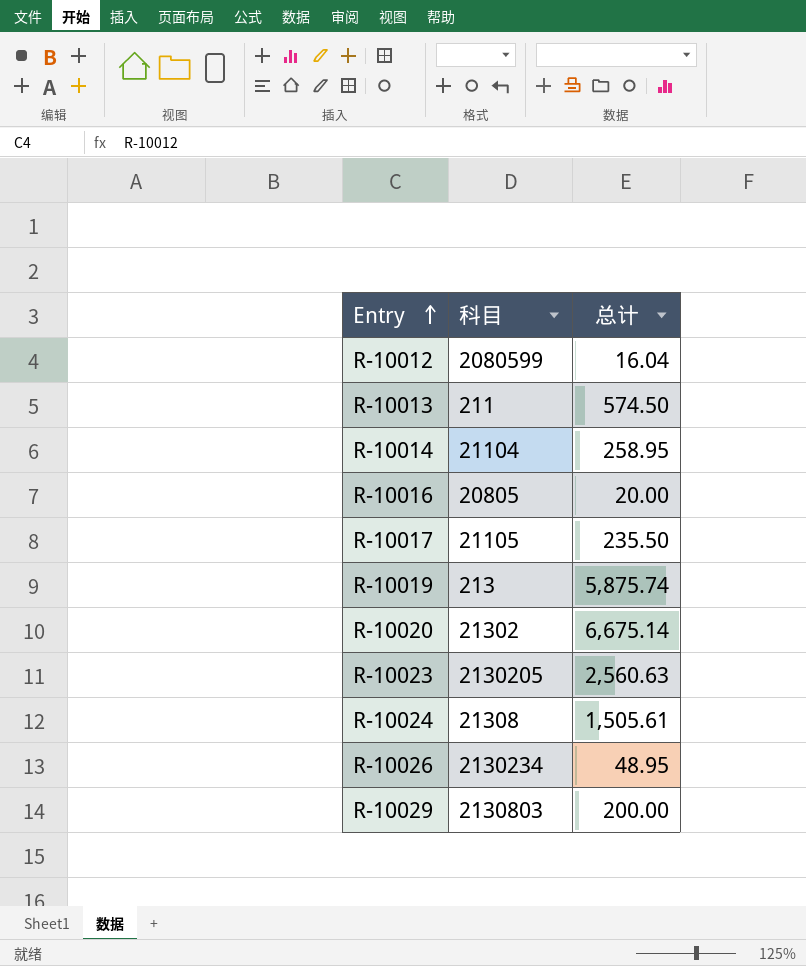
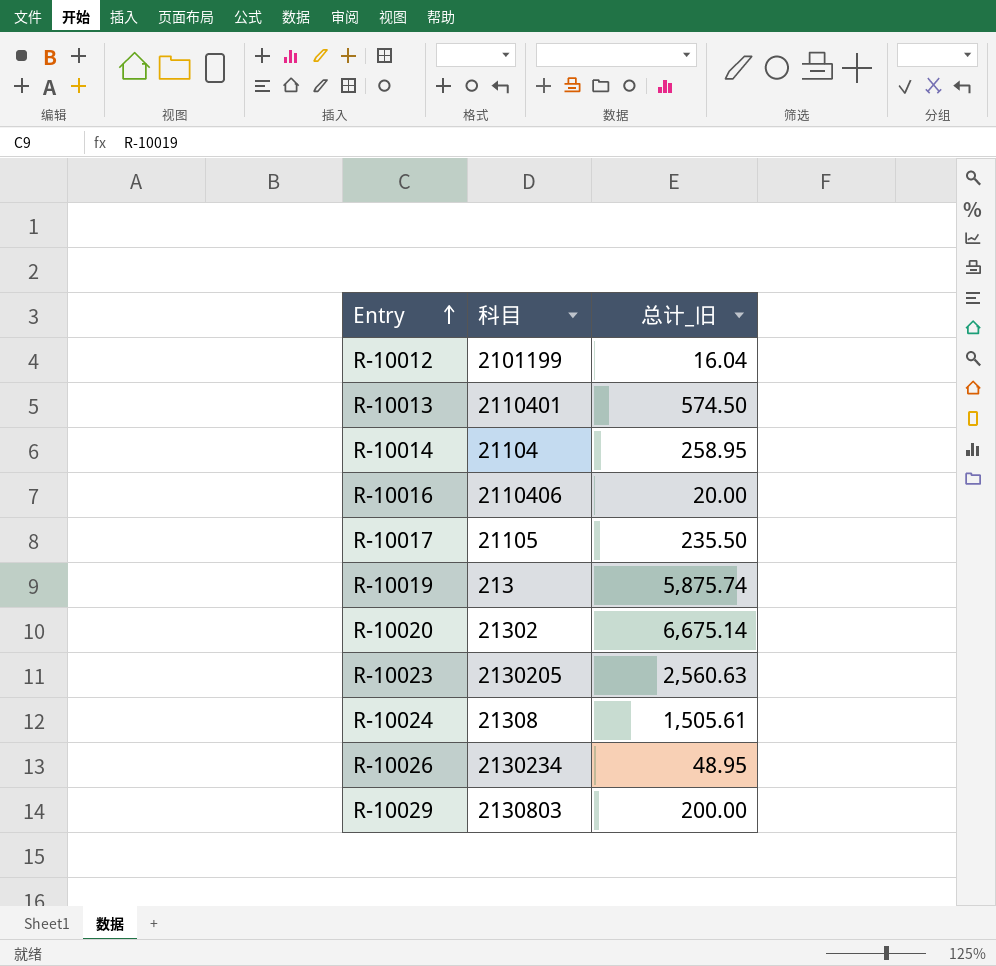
column name: 总计 -> 总计_旧
R-10012 | 科目: 2080599 -> 2101199
R-10013 | 科目: 211 -> 2110401
R-10016 | 科目: 20805 -> 2110406

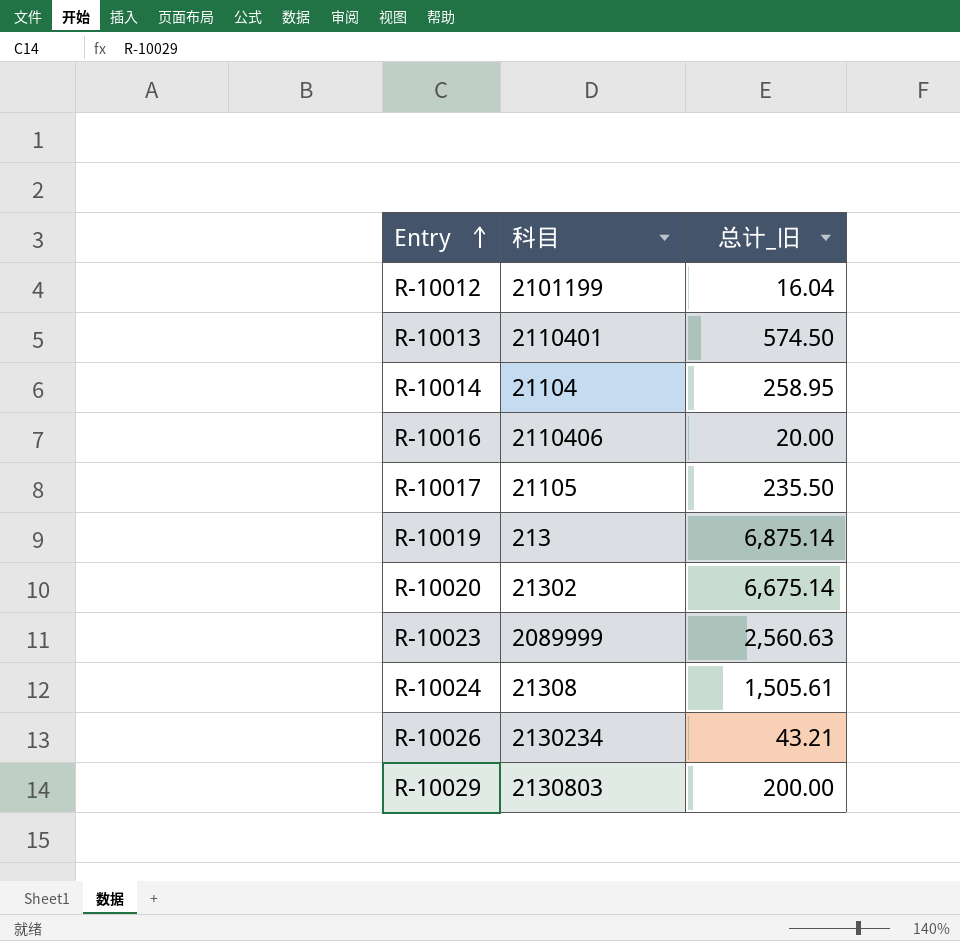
R-10019 | 总计_旧: 5,875.74 -> 6,875.14
R-10023 | 科目: 2130205 -> 2089999
R-10026 | 总计_旧: 48.95 -> 43.21

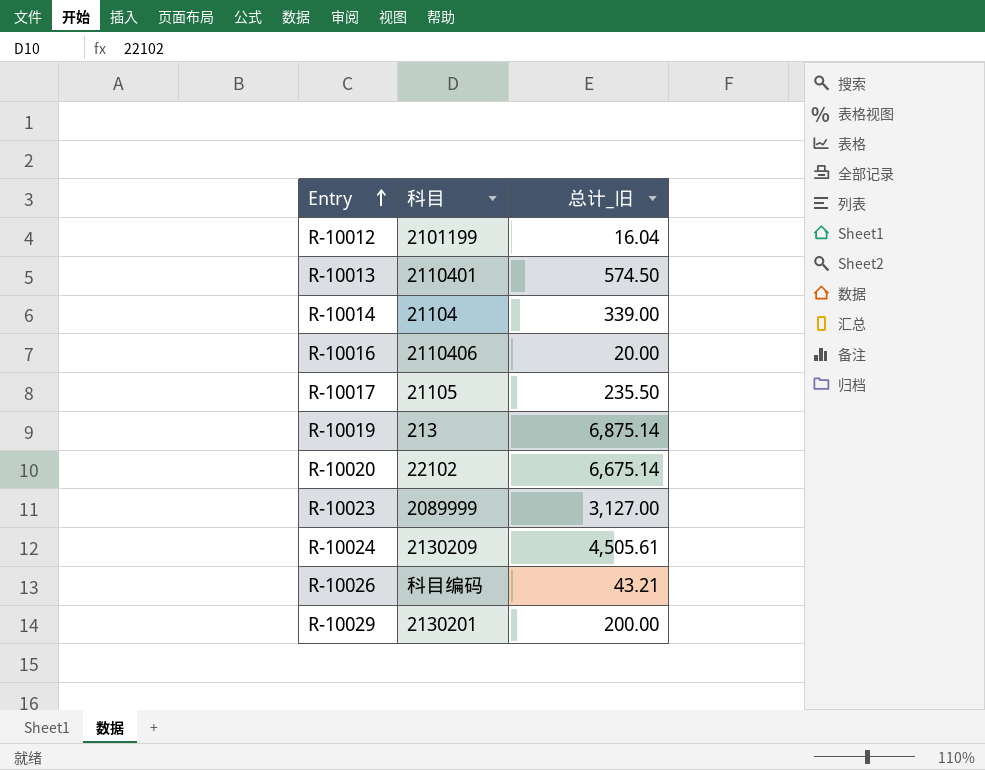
R-10014 | 总计_旧: 258.95 -> 339.00
R-10020 | 科目: 21302 -> 22102
R-10023 | 总计_旧: 2,560.63 -> 3,127.00
R-10024 | 科目: 21308 -> 2130209
R-10024 | 总计_旧: 1,505.61 -> 4,505.61
R-10026 | 科目: 2130234 -> 科目编码
R-10029 | 科目: 2130803 -> 2130201

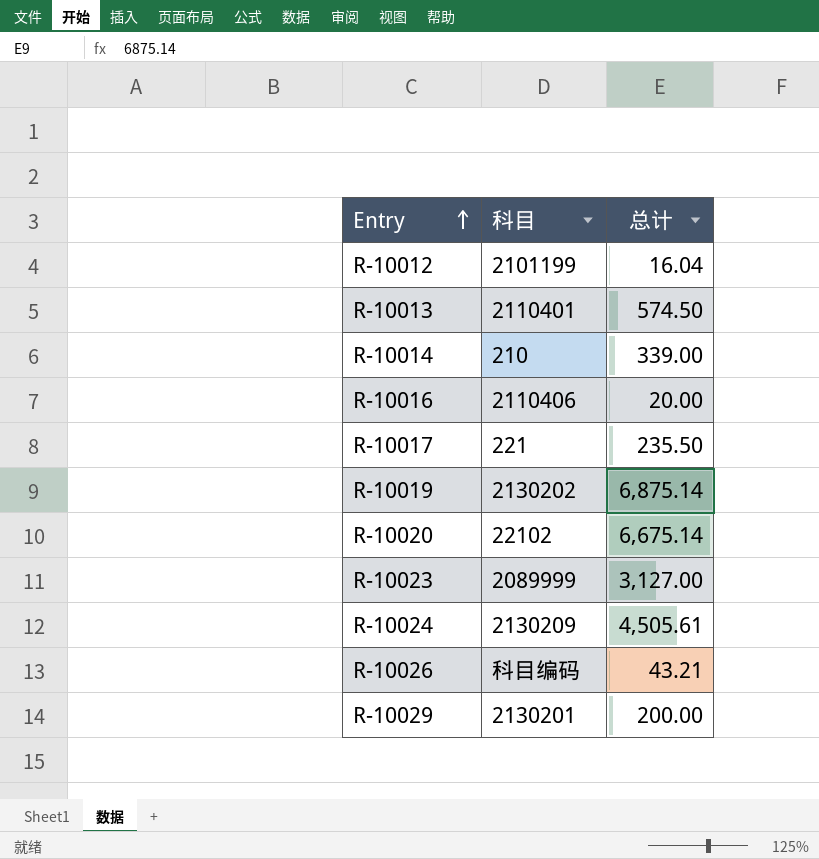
column name: 总计_旧 -> 总计
R-10014 | 科目: 21104 -> 210
R-10017 | 科目: 21105 -> 221
R-10019 | 科目: 213 -> 2130202

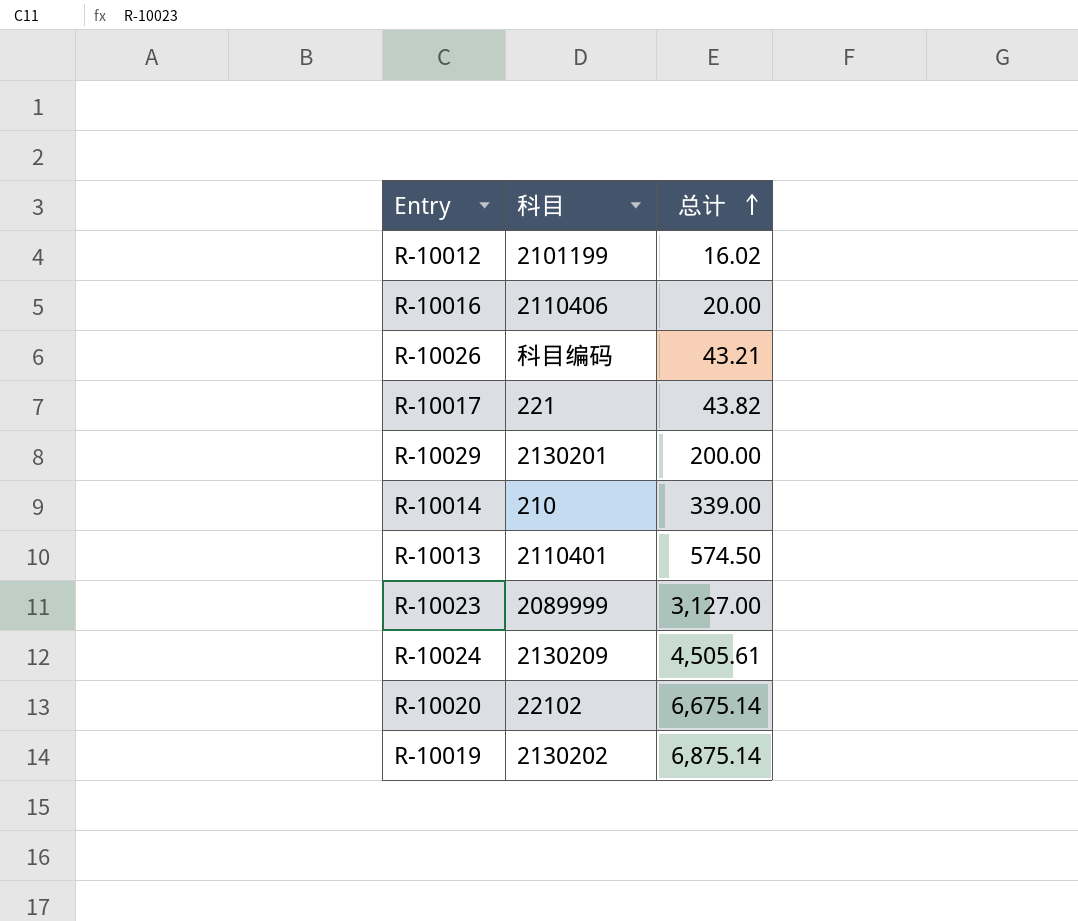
row order: Entry ascending -> 总计 ascending
R-10012 | 总计: 16.04 -> 16.02
R-10017 | 总计: 235.50 -> 43.82

